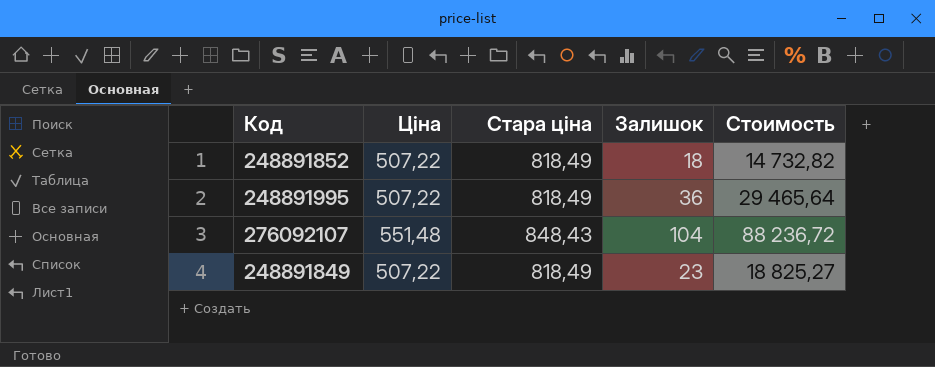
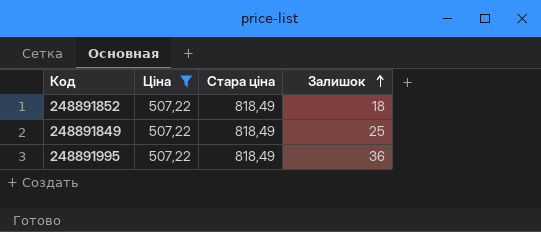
filter: none -> Ціна = 507,22
row order: none -> Залишок ascending
column Стоимость | formula: [Стара ціна] * [Залишок] -> none
248891849 | Залишок: 23 -> 25

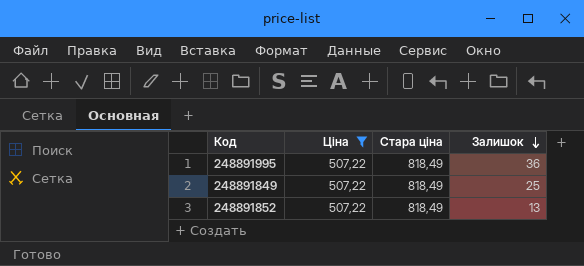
row order: Залишок ascending -> Залишок descending
248891852 | Залишок: 18 -> 13

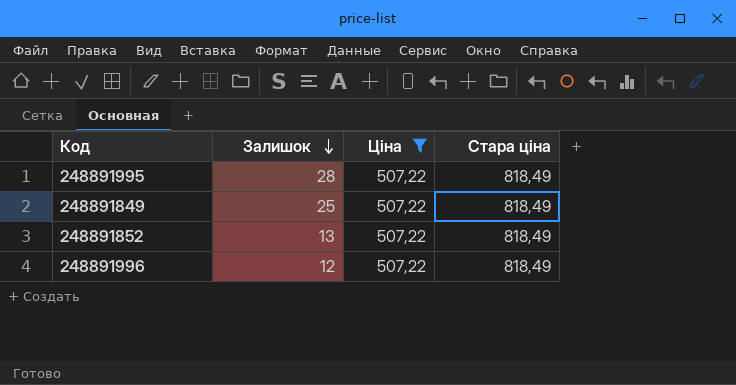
column Залишок | position: 4 -> 2
248891995 | Залишок: 36 -> 28
row 248891996: none -> 12 | 507,22 | 818,49

